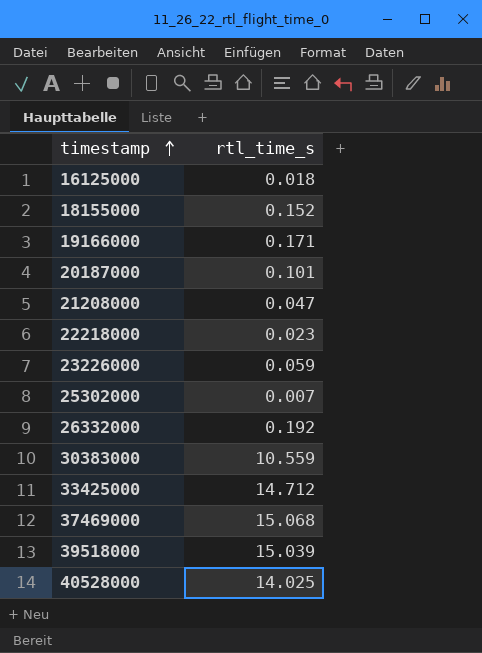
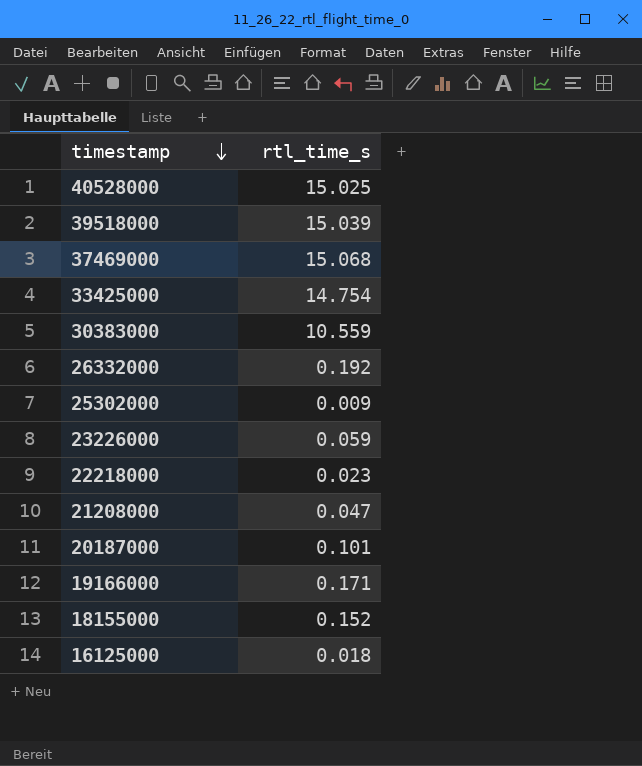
row order: timestamp ascending -> timestamp descending
40528000 | rtl_time_s: 14.025 -> 15.025
33425000 | rtl_time_s: 14.712 -> 14.754
25302000 | rtl_time_s: 0.007 -> 0.009

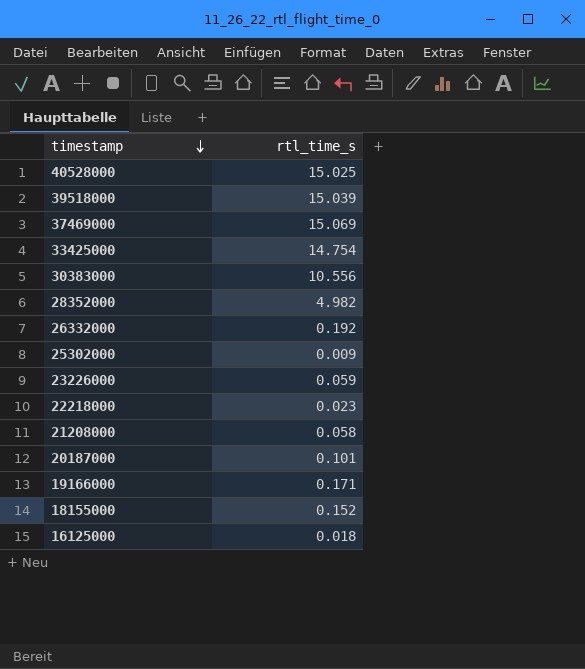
37469000 | rtl_time_s: 15.068 -> 15.069
30383000 | rtl_time_s: 10.559 -> 10.556
row 28352000: none -> 4.982
21208000 | rtl_time_s: 0.047 -> 0.058

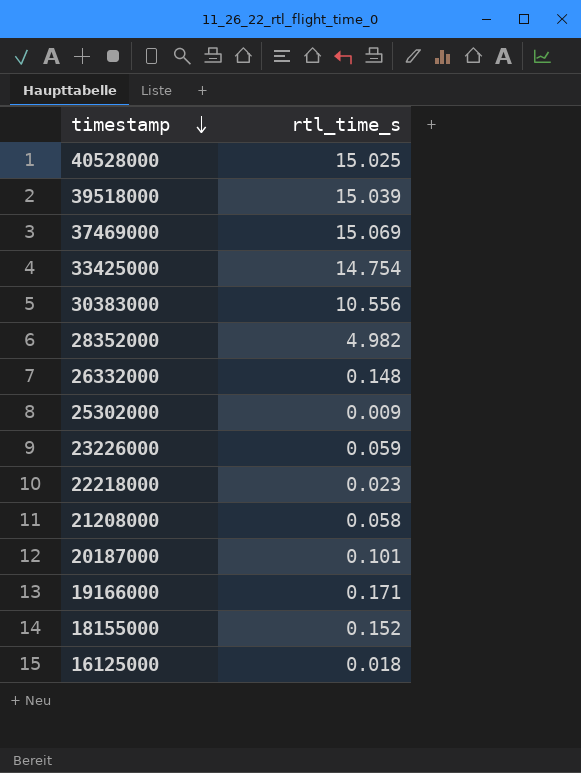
26332000 | rtl_time_s: 0.192 -> 0.148

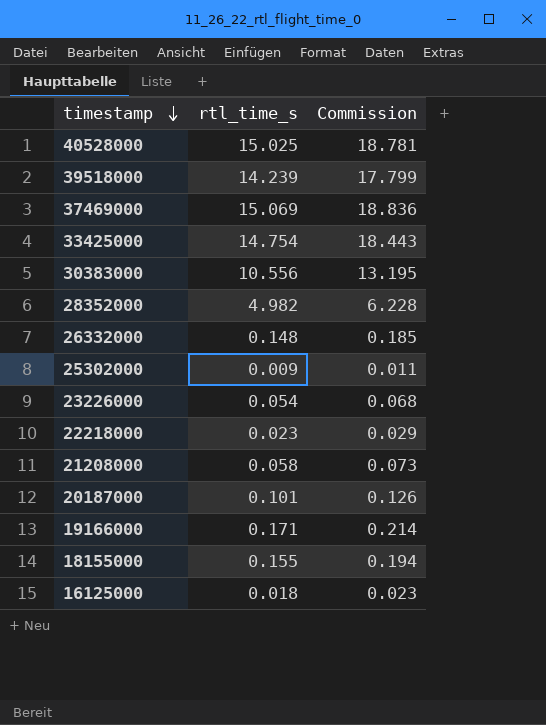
column Commission | formula: none -> [rtl_time_s] * 1.25
39518000 | rtl_time_s: 15.039 -> 14.239
23226000 | rtl_time_s: 0.059 -> 0.054
18155000 | rtl_time_s: 0.152 -> 0.155

